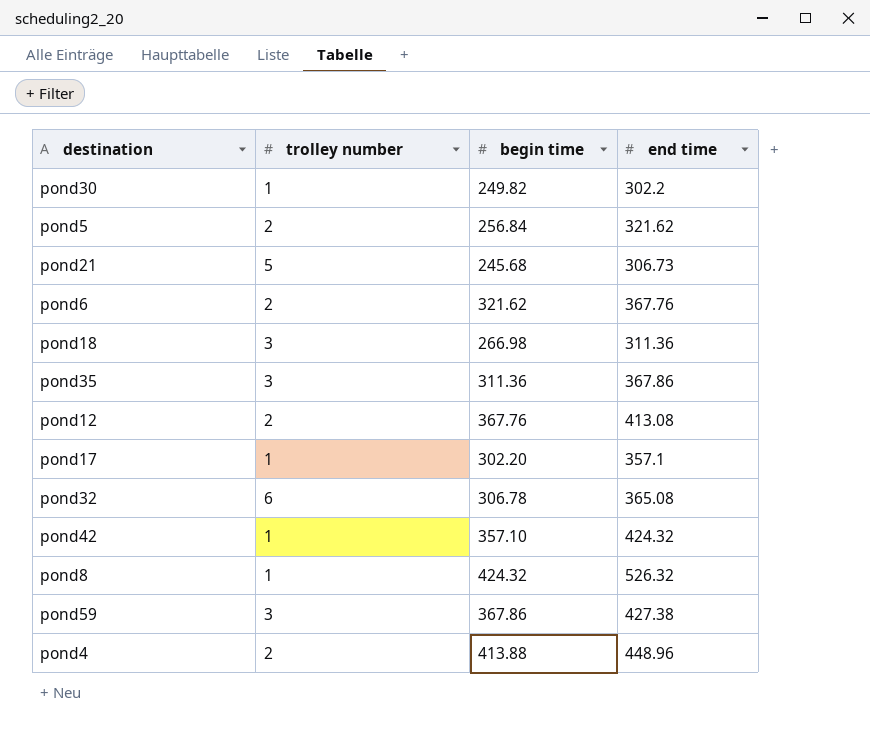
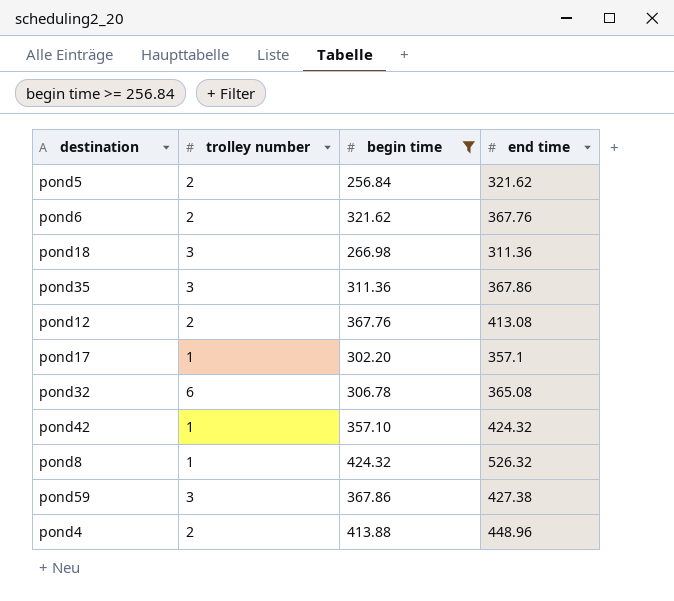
filter: none -> begin time >= 256.84

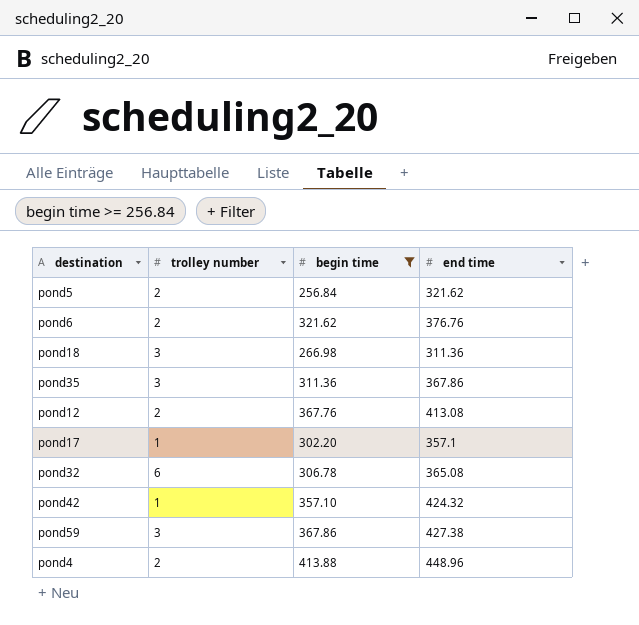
row pond8: 1 | 424.32 | 526.32 -> none
pond6 | end time: 367.76 -> 376.76

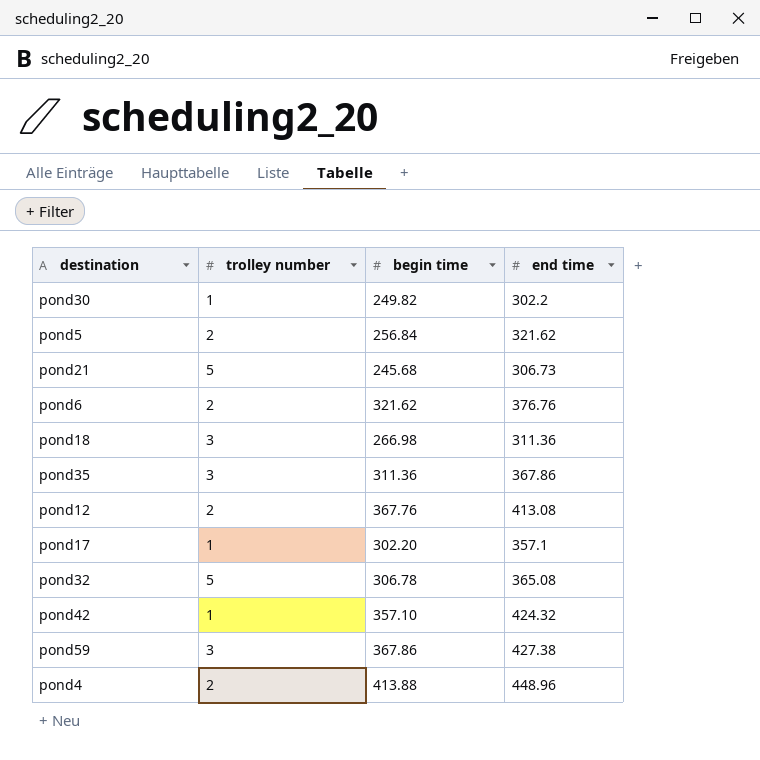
filter: begin time >= 256.84 -> none
pond32 | trolley number: 6 -> 5

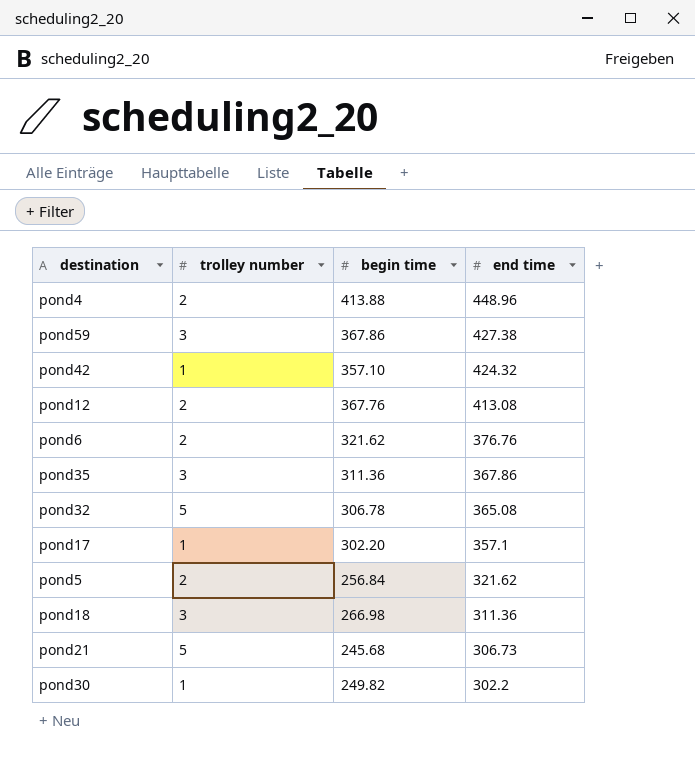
row order: none -> end time descending

